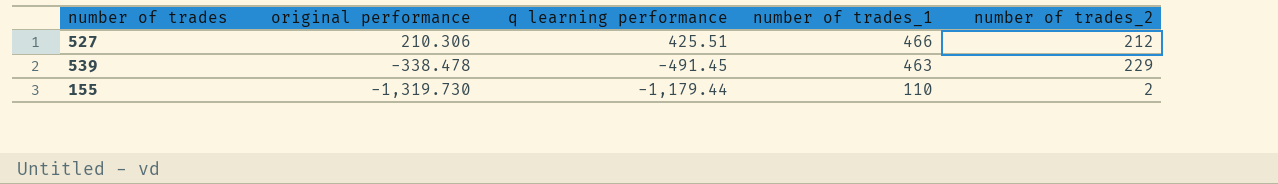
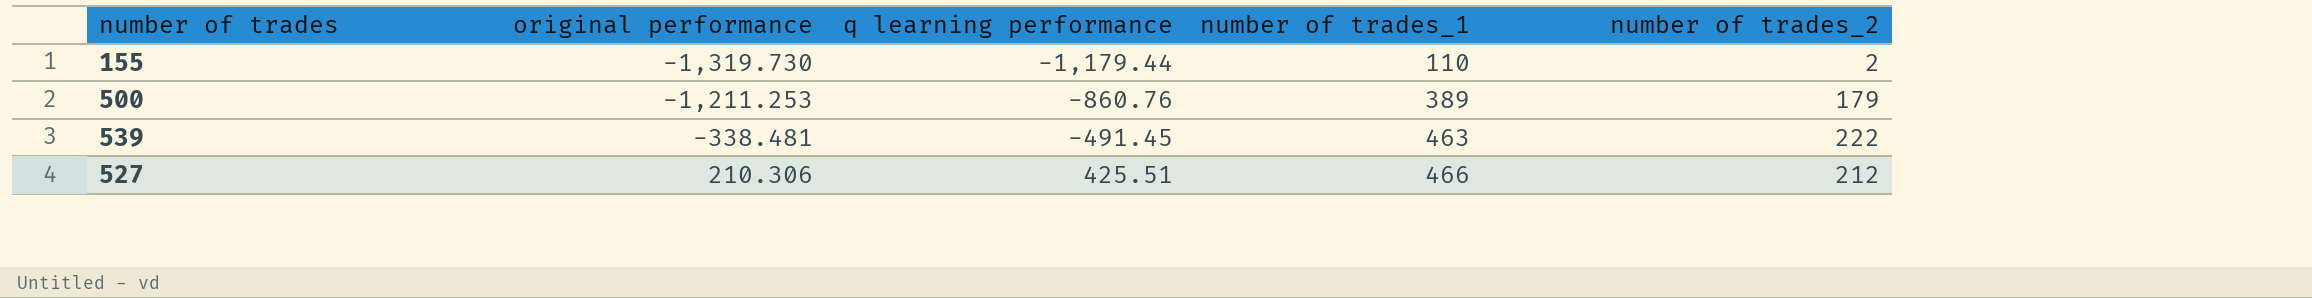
row order: original performance descending -> original performance ascending
row 500: none -> -1,211.253 | -860.76 | 389 | 179
539 | original performance: -338.478 -> -338.481
539 | number of trades_2: 229 -> 222

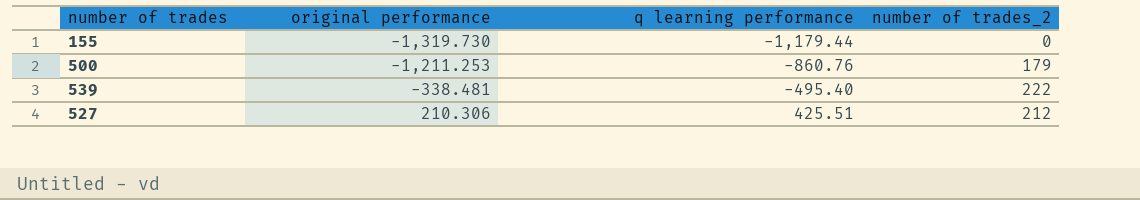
column number of trades_1 | position: 4 -> none
155 | number of trades_2: 2 -> 0
539 | q learning performance: -491.45 -> -495.40

